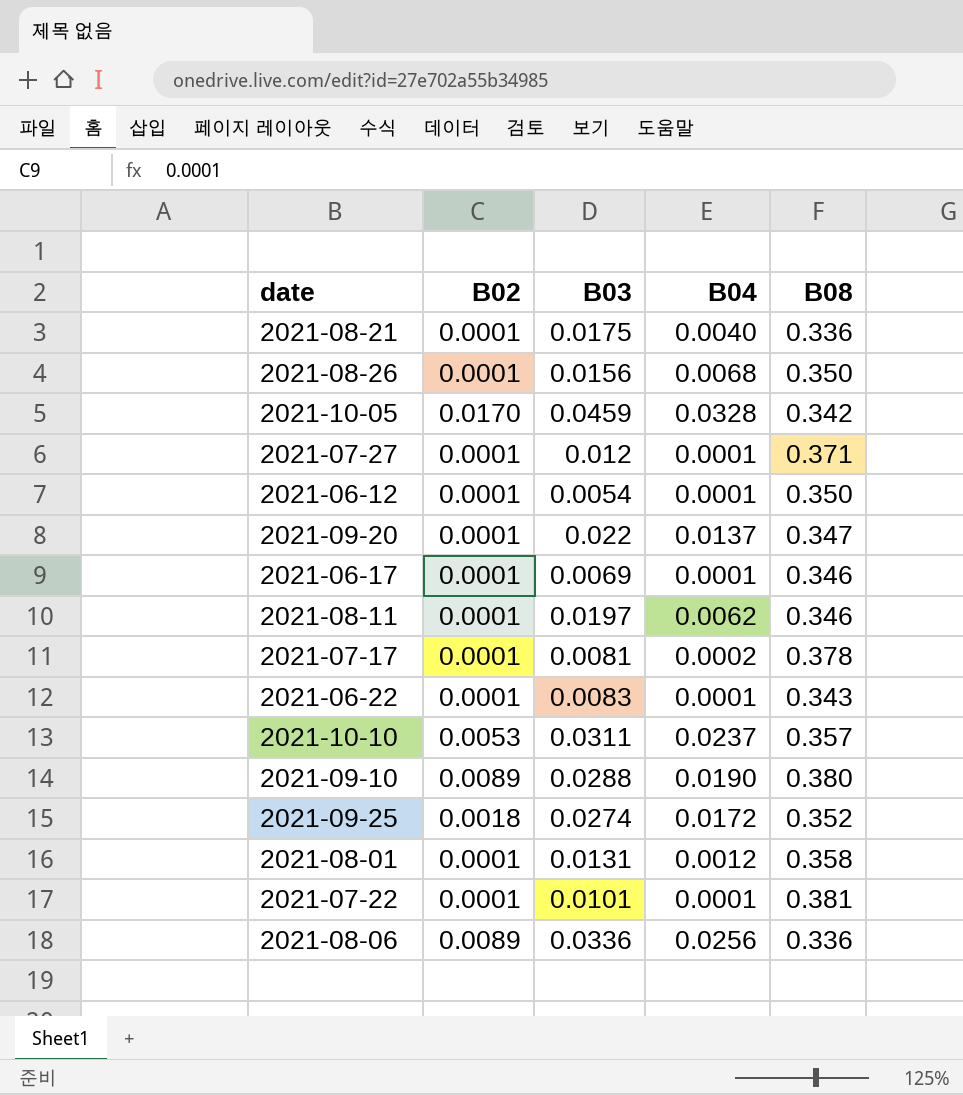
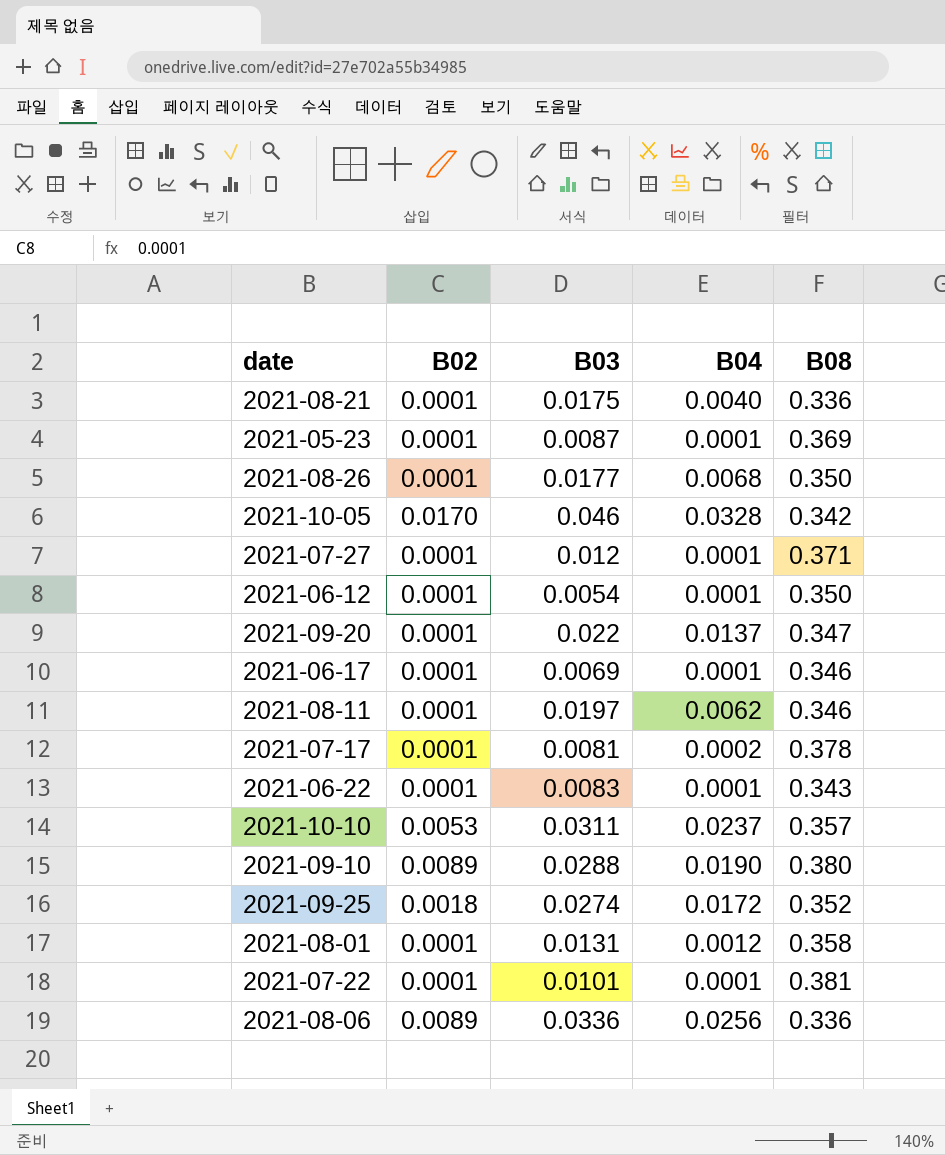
row 2021-05-23: none -> 0.0001 | 0.0087 | 0.0001 | 0.369
2021-08-26 | B03: 0.0156 -> 0.0177
2021-10-05 | B03: 0.0459 -> 0.046

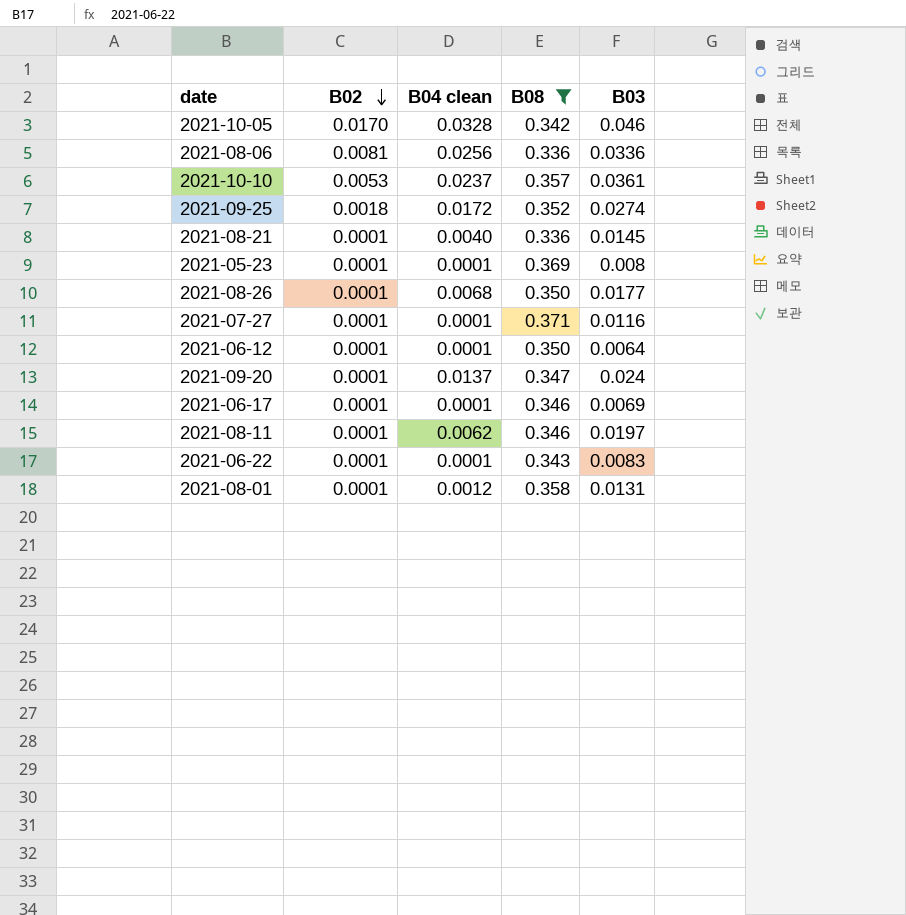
filter: none -> B08 <= 0.371
row order: none -> B02 descending
column name: B04 -> B04 clean
column B03 | position: 3 -> 5
2021-08-06 | B02: 0.0089 -> 0.0081
2021-10-10 | B03: 0.0311 -> 0.0361
2021-08-21 | B03: 0.0175 -> 0.0145
2021-05-23 | B03: 0.0087 -> 0.008
2021-07-27 | B03: 0.012 -> 0.0116
2021-06-12 | B03: 0.0054 -> 0.0064
2021-09-20 | B03: 0.022 -> 0.024

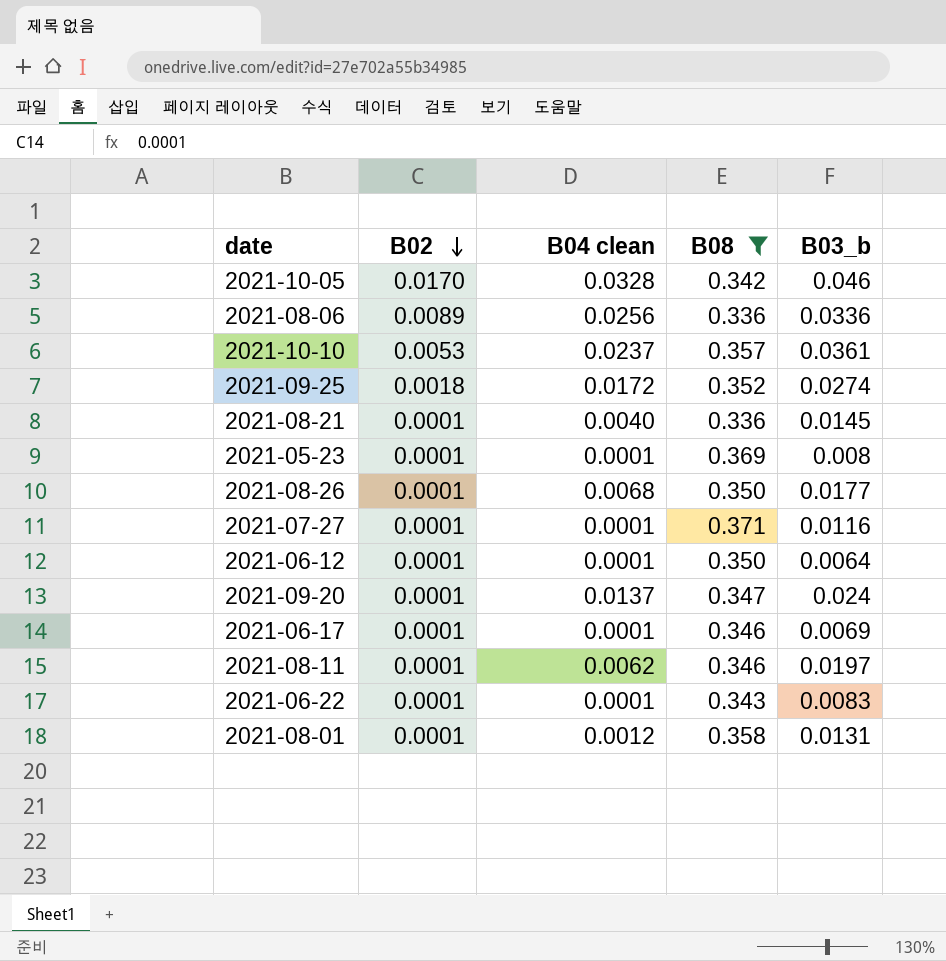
column name: B03 -> B03_b
2021-08-06 | B02: 0.0081 -> 0.0089

